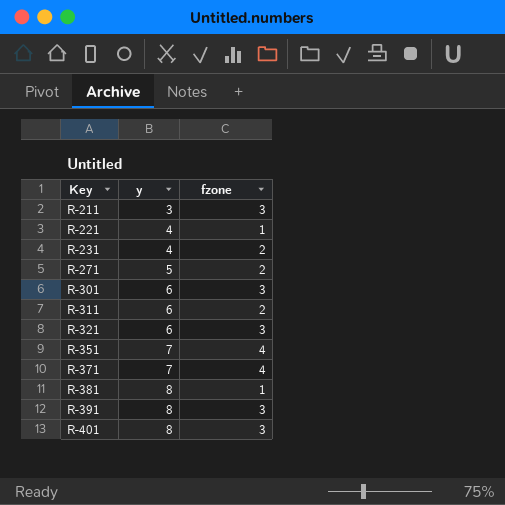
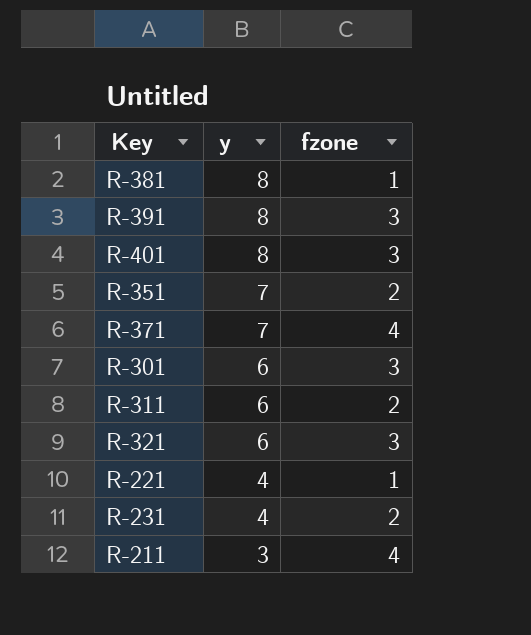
row order: Key ascending -> y descending
row R-271: 5 | 2 -> none
R-351 | fzone: 4 -> 2
R-211 | fzone: 3 -> 4

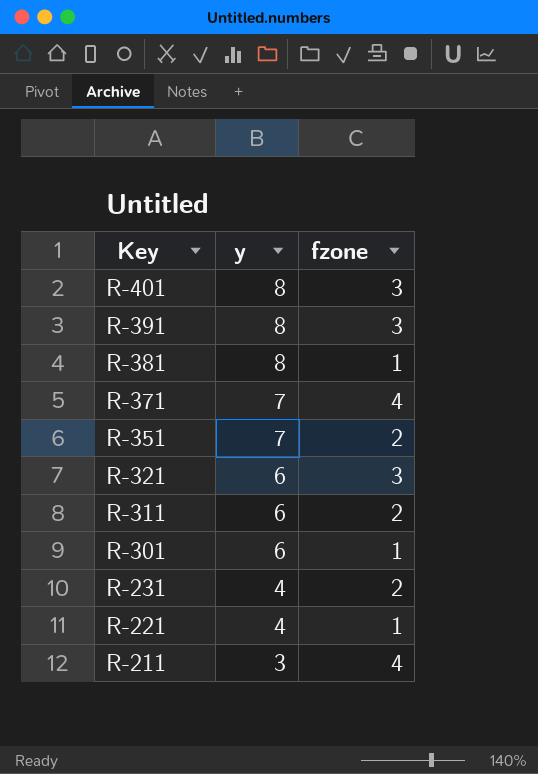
row order: y descending -> Key descending
R-301 | fzone: 3 -> 1

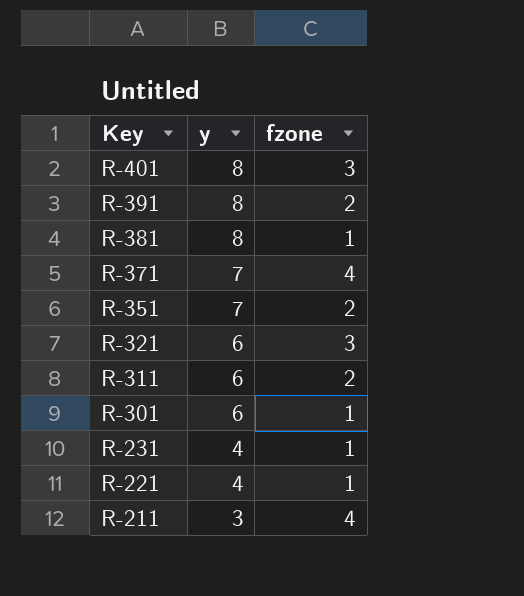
R-391 | fzone: 3 -> 2
R-231 | fzone: 2 -> 1

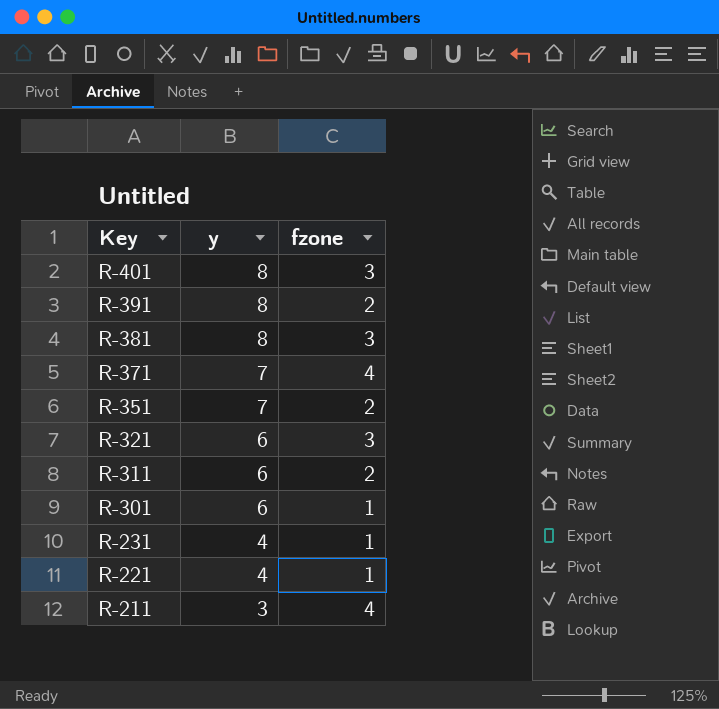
R-381 | fzone: 1 -> 3

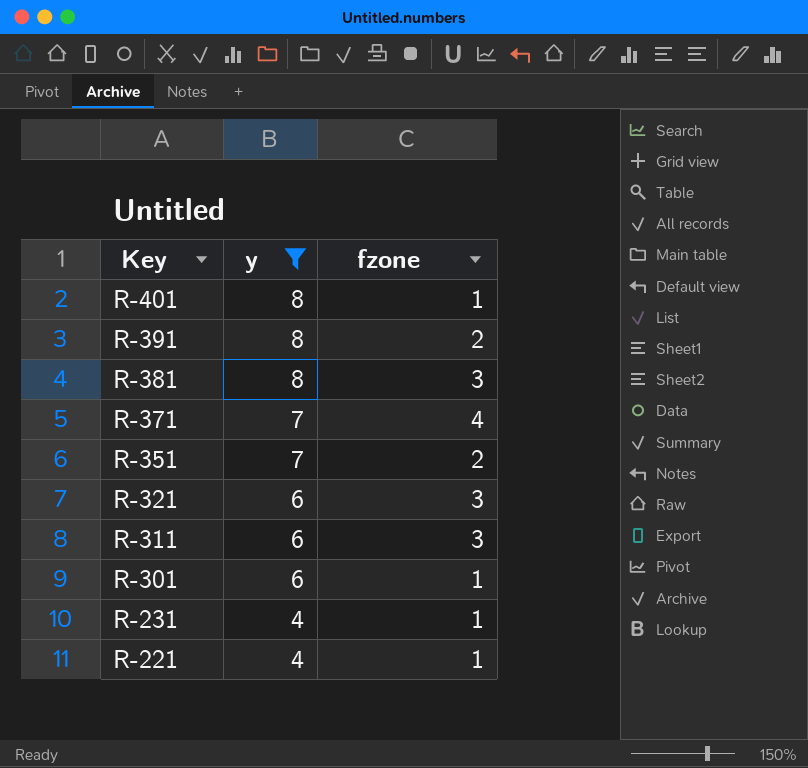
filter: none -> y != 3
R-401 | fzone: 3 -> 1
R-311 | fzone: 2 -> 3

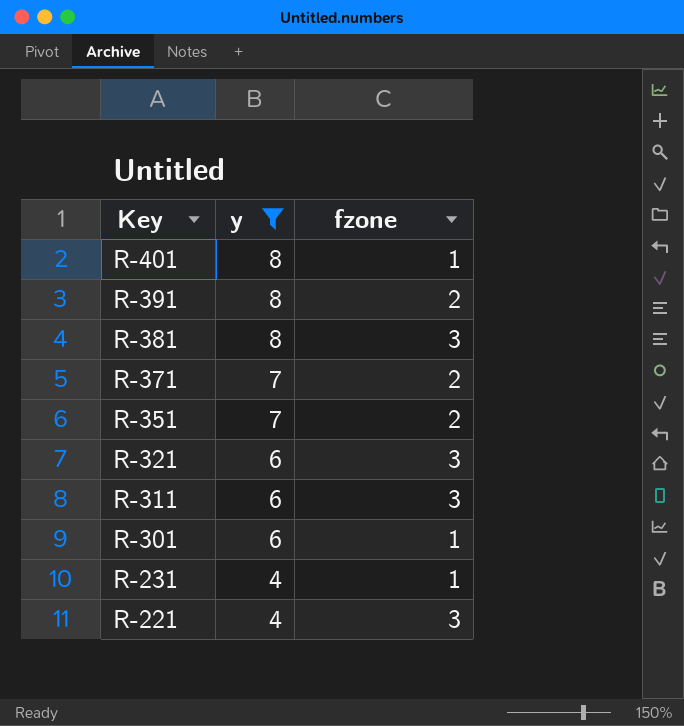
R-371 | fzone: 4 -> 2
R-221 | fzone: 1 -> 3

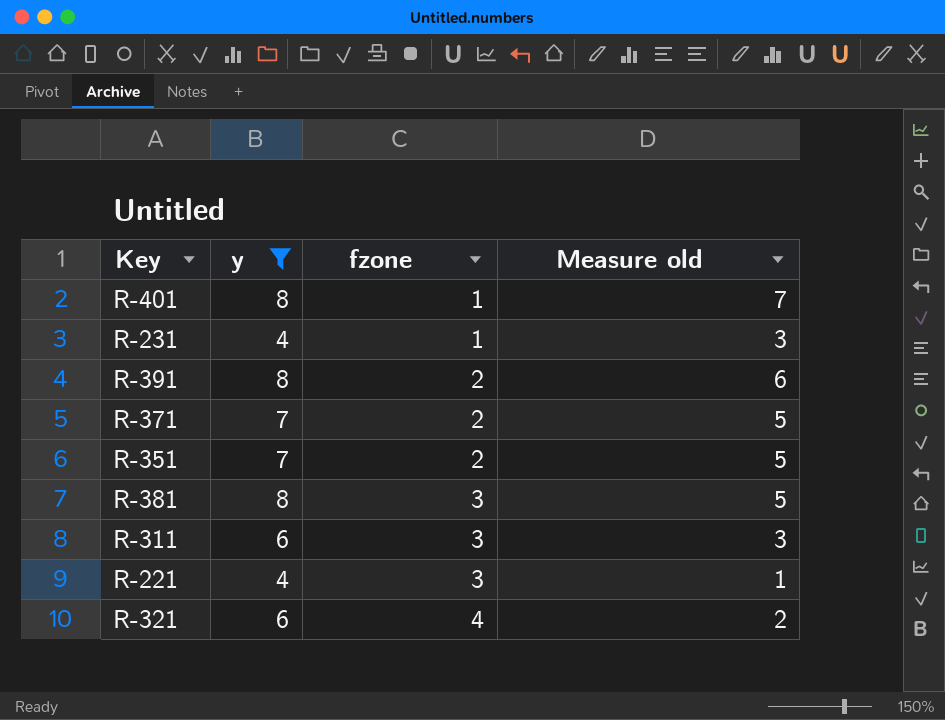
row order: Key descending -> fzone ascending
column Measure old | formula: none -> [y] - [fzone]
row R-301: 6 | 1 -> none
R-321 | fzone: 3 -> 4

